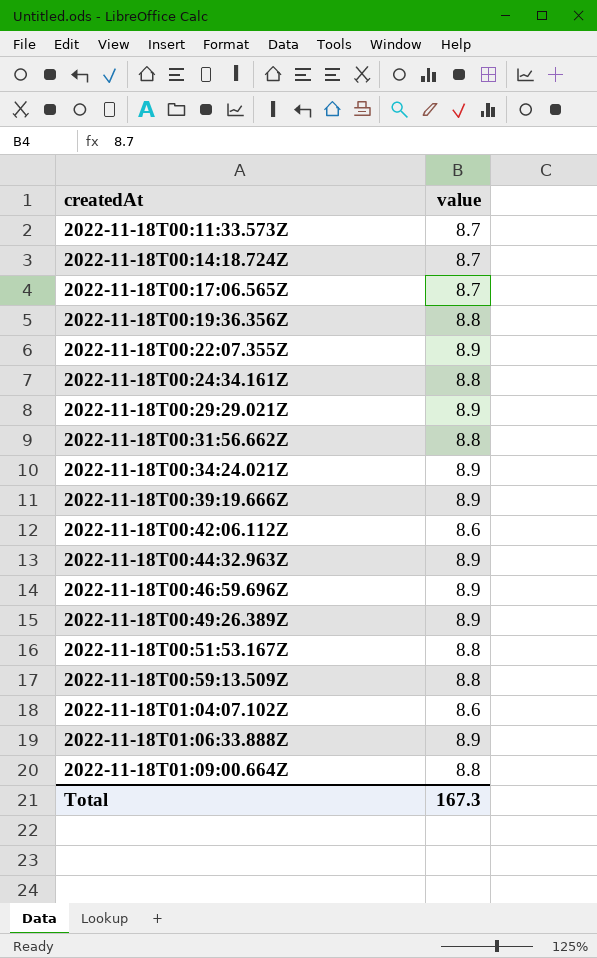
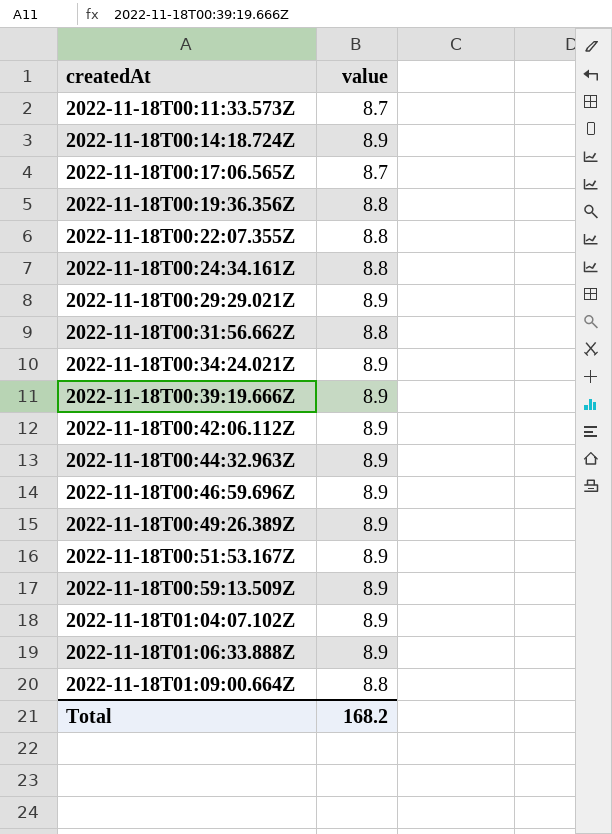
2022-11-18T00:14:18.724Z | value: 8.7 -> 8.9
2022-11-18T00:22:07.355Z | value: 8.9 -> 8.8
2022-11-18T00:42:06.112Z | value: 8.6 -> 8.9
2022-11-18T00:51:53.167Z | value: 8.8 -> 8.9
2022-11-18T00:59:13.509Z | value: 8.8 -> 8.9
2022-11-18T01:04:07.102Z | value: 8.6 -> 8.9
Total | value: 167.3 -> 168.2

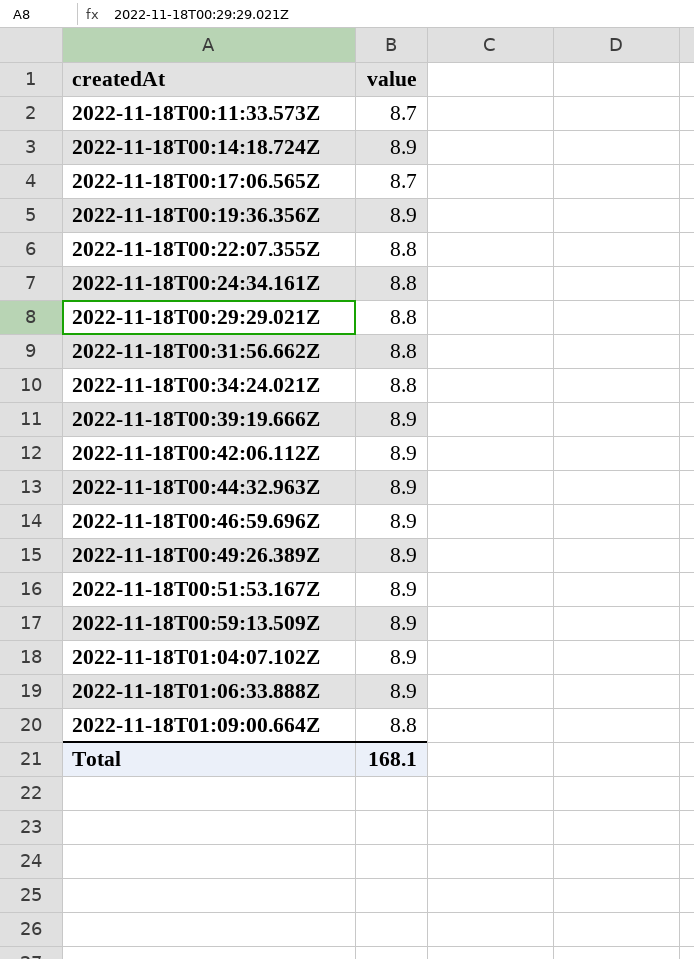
2022-11-18T00:19:36.356Z | value: 8.8 -> 8.9
2022-11-18T00:29:29.021Z | value: 8.9 -> 8.8
2022-11-18T00:34:24.021Z | value: 8.9 -> 8.8
Total | value: 168.2 -> 168.1

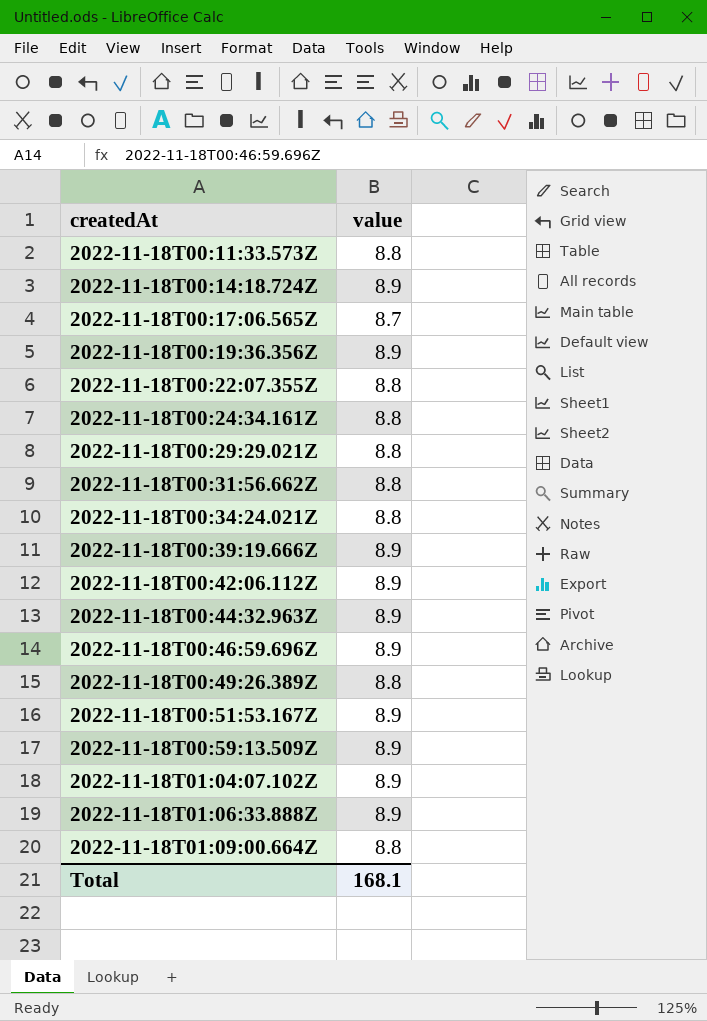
2022-11-18T00:11:33.573Z | value: 8.7 -> 8.8
2022-11-18T00:49:26.389Z | value: 8.9 -> 8.8

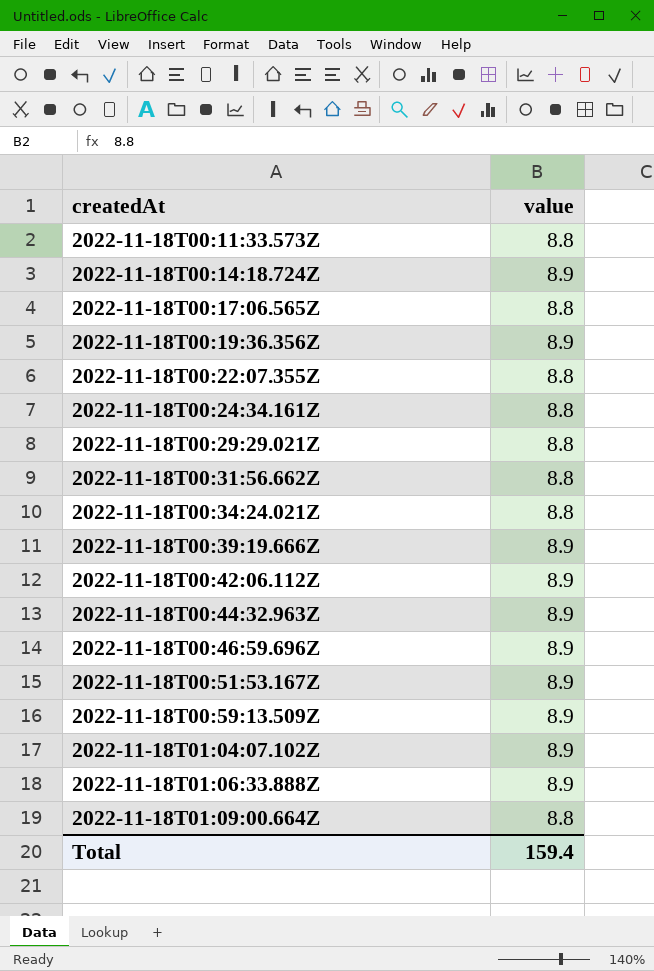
row 2022-11-18T00:49:26.389Z: 8.8 -> none
2022-11-18T00:17:06.565Z | value: 8.7 -> 8.8
Total | value: 168.1 -> 159.4

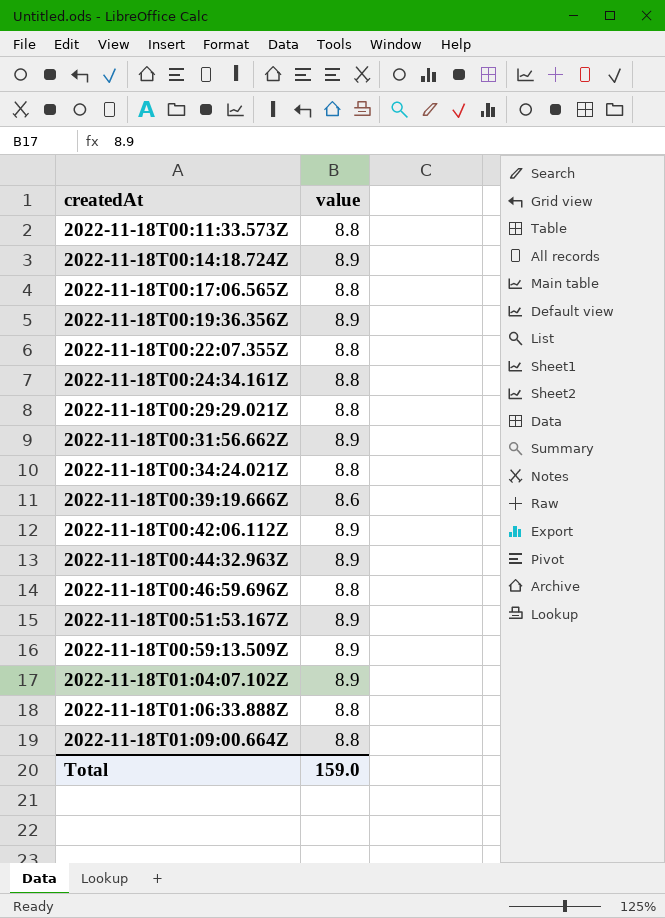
2022-11-18T00:31:56.662Z | value: 8.8 -> 8.9
2022-11-18T00:39:19.666Z | value: 8.9 -> 8.6
2022-11-18T00:46:59.696Z | value: 8.9 -> 8.8
2022-11-18T01:06:33.888Z | value: 8.9 -> 8.8
Total | value: 159.4 -> 159.0

